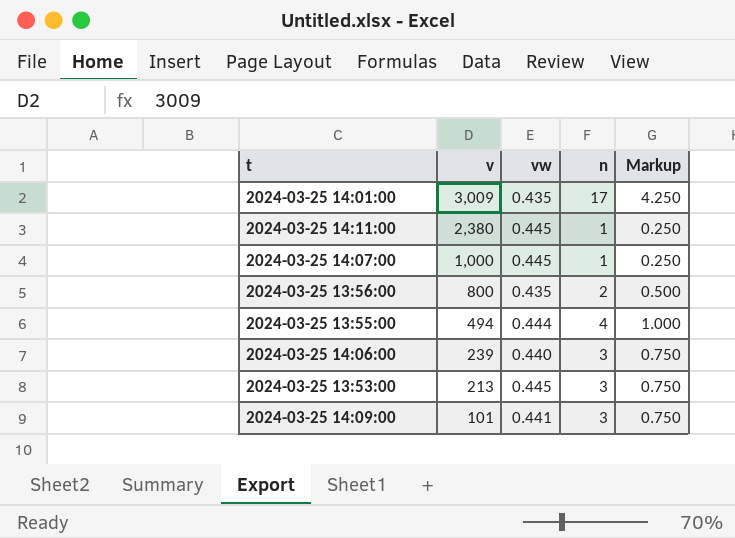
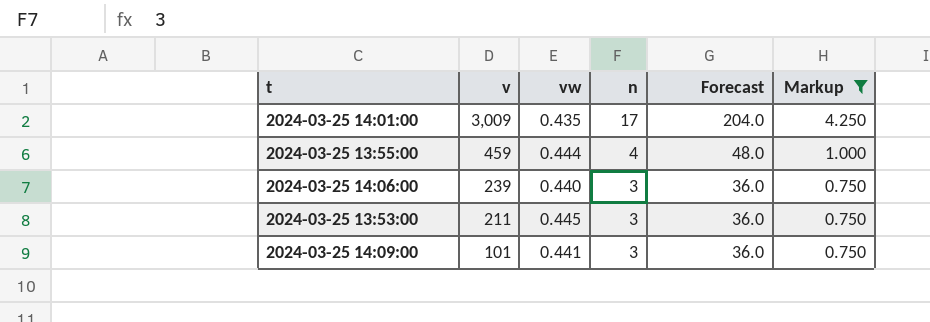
filter: none -> Markup >= 0.750
column Forecast | formula: none -> [n] * 12
2024-03-25 13:55:00 | v: 494 -> 459
2024-03-25 13:53:00 | v: 213 -> 211

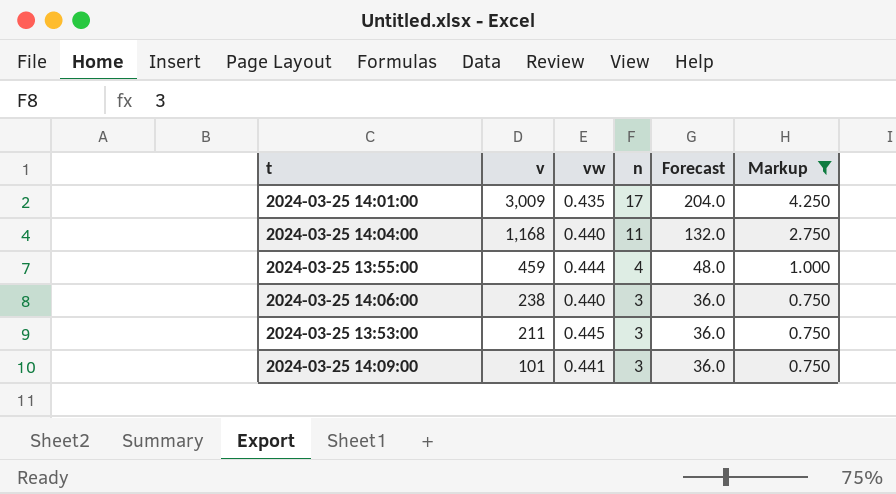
row 2024-03-25 14:04:00: none -> 1,168 | 0.440 | 11 | 132.0 | 2.750
2024-03-25 14:06:00 | v: 239 -> 238

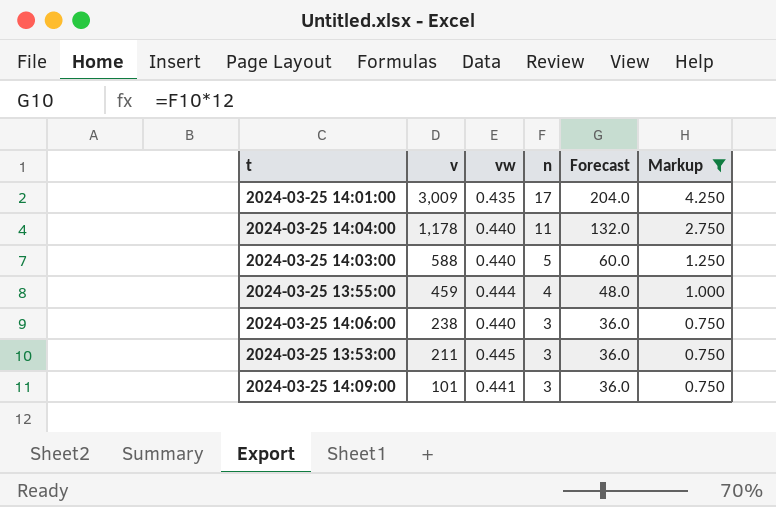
2024-03-25 14:04:00 | v: 1,168 -> 1,178
row 2024-03-25 14:03:00: none -> 588 | 0.440 | 5 | 60.0 | 1.250

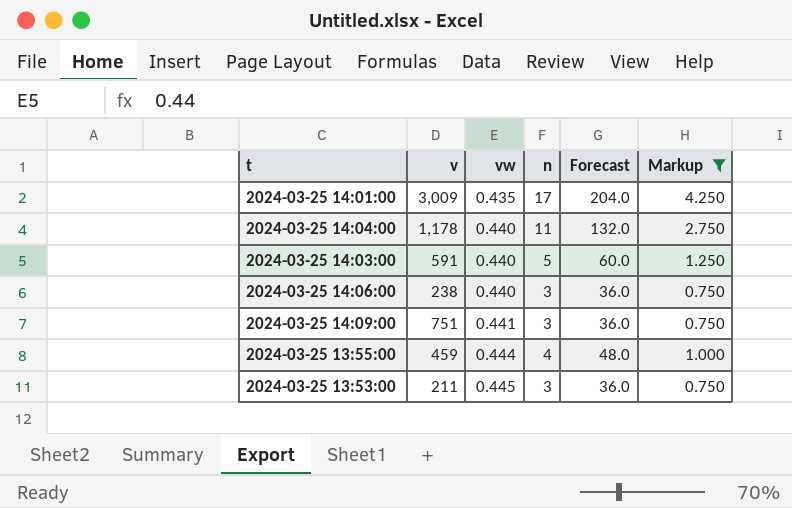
row order: v descending -> vw ascending
2024-03-25 14:03:00 | v: 588 -> 591
2024-03-25 14:09:00 | v: 101 -> 751

